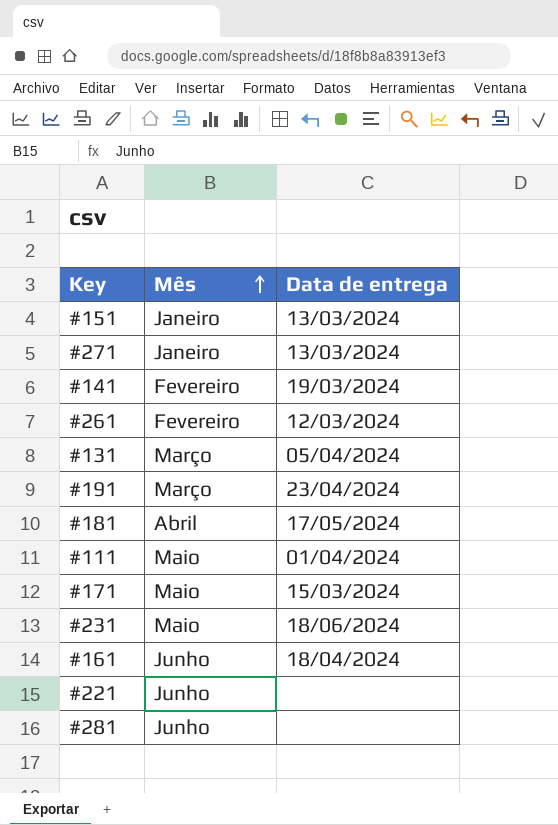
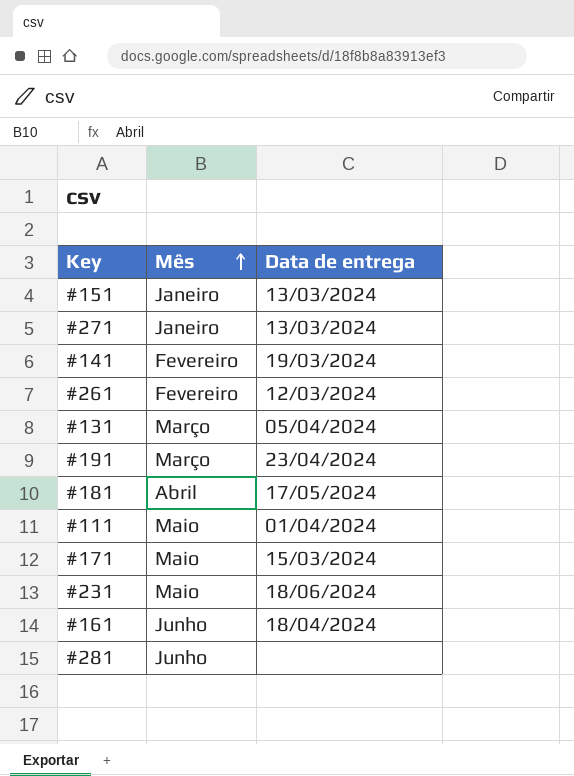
row #221: Junho | none -> none

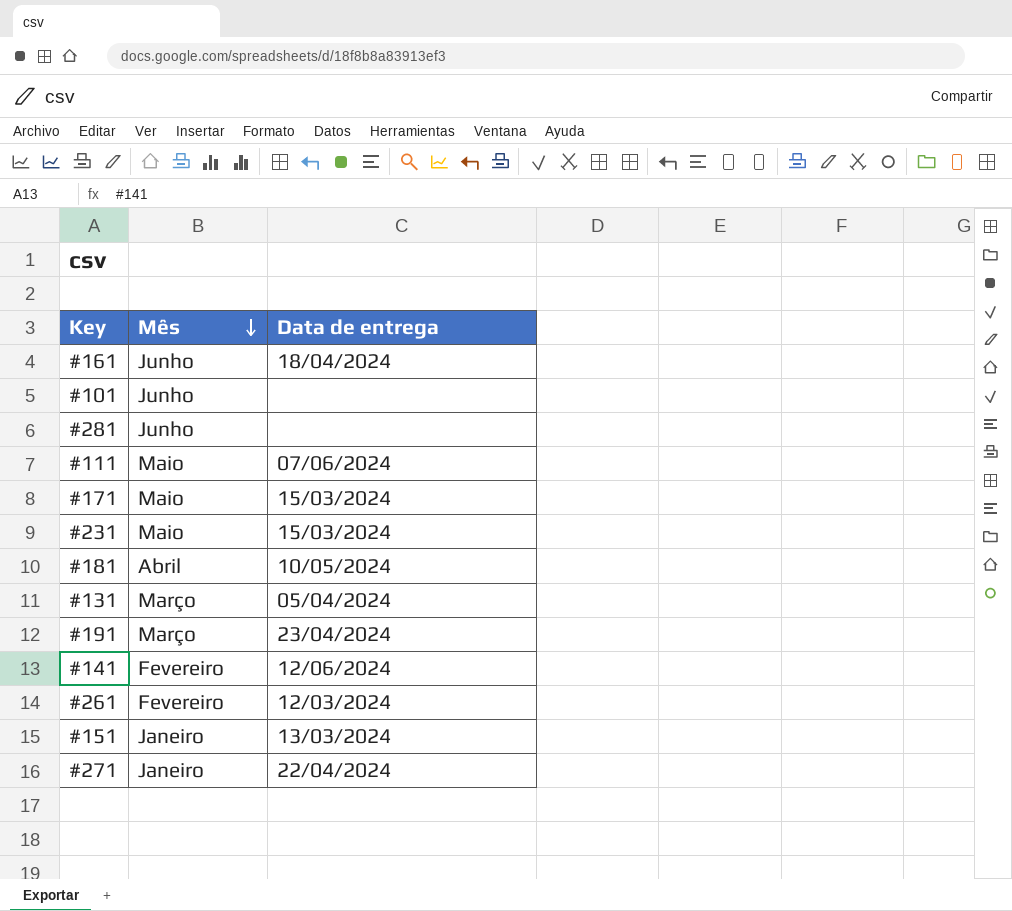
row order: Mês ascending -> Mês descending
row #101: none -> Junho | none
#111 | Data de entrega: 01/04/2024 -> 07/06/2024
#231 | Data de entrega: 18/06/2024 -> 15/03/2024
#181 | Data de entrega: 17/05/2024 -> 10/05/2024
#141 | Data de entrega: 19/03/2024 -> 12/06/2024
#271 | Data de entrega: 13/03/2024 -> 22/04/2024

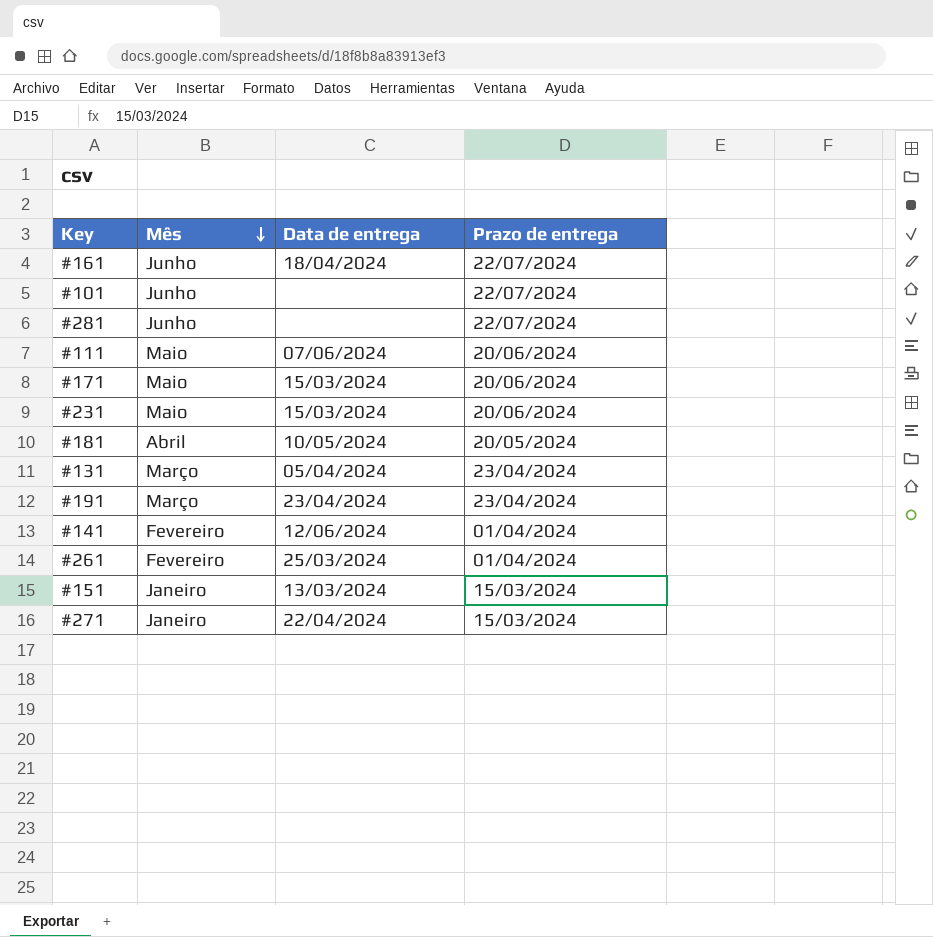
column Prazo de entrega | position: none -> 4
#261 | Data de entrega: 12/03/2024 -> 25/03/2024

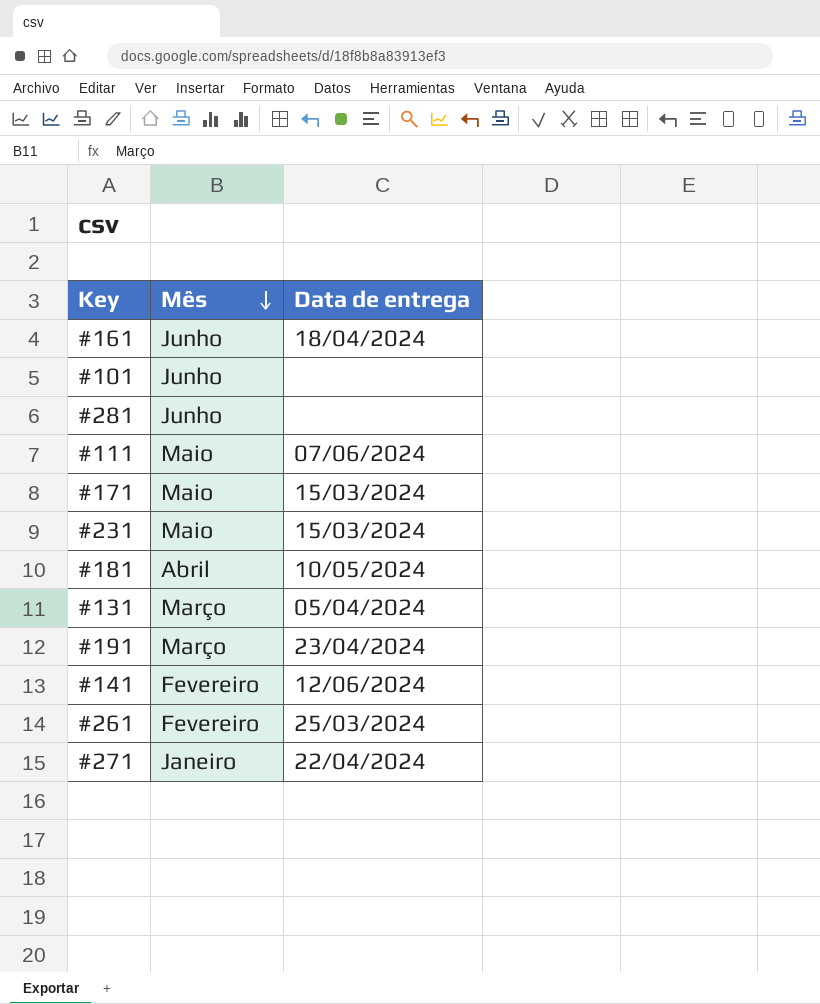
column Prazo de entrega | position: 4 -> none
row #151: Janeiro | 13/03/2024 | 15/03/2024 -> none

